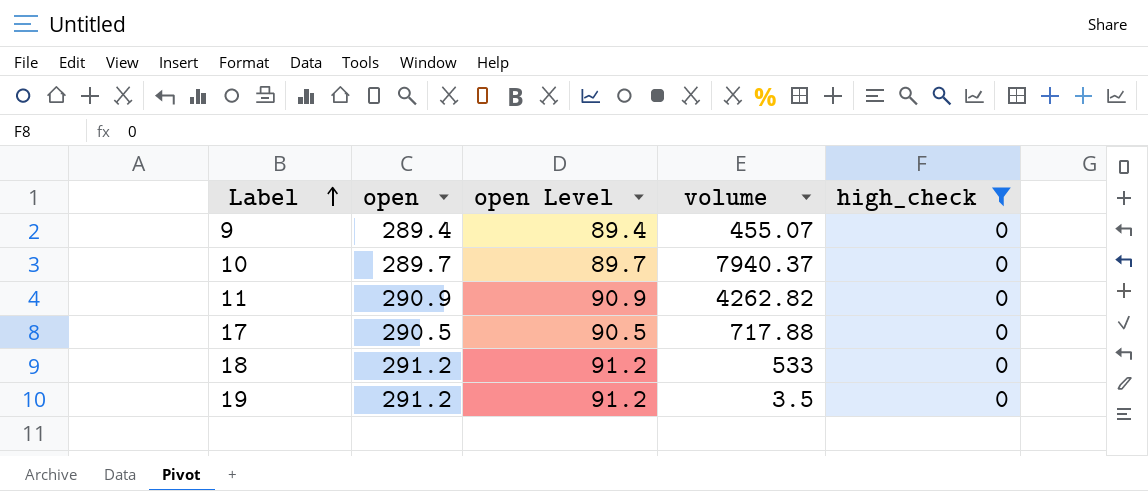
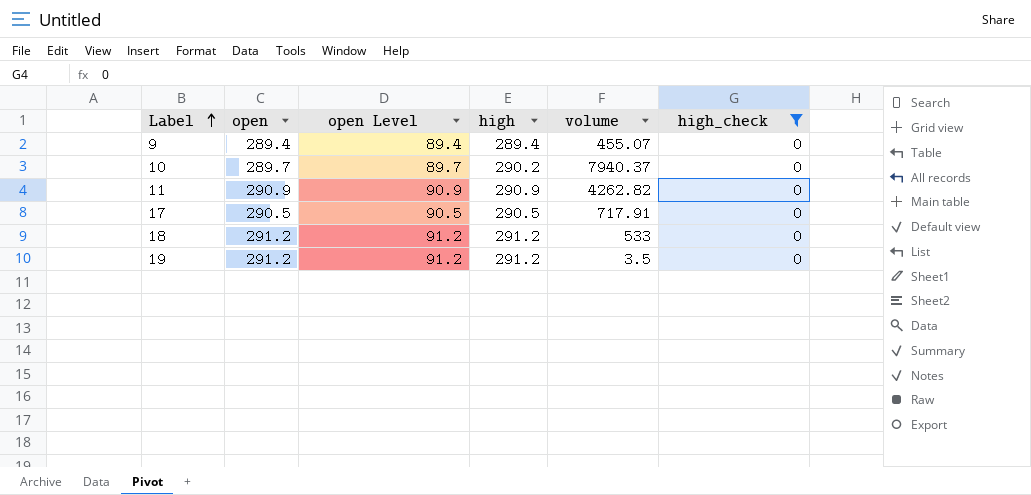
column high | position: none -> 4
17 | volume: 717.88 -> 717.91

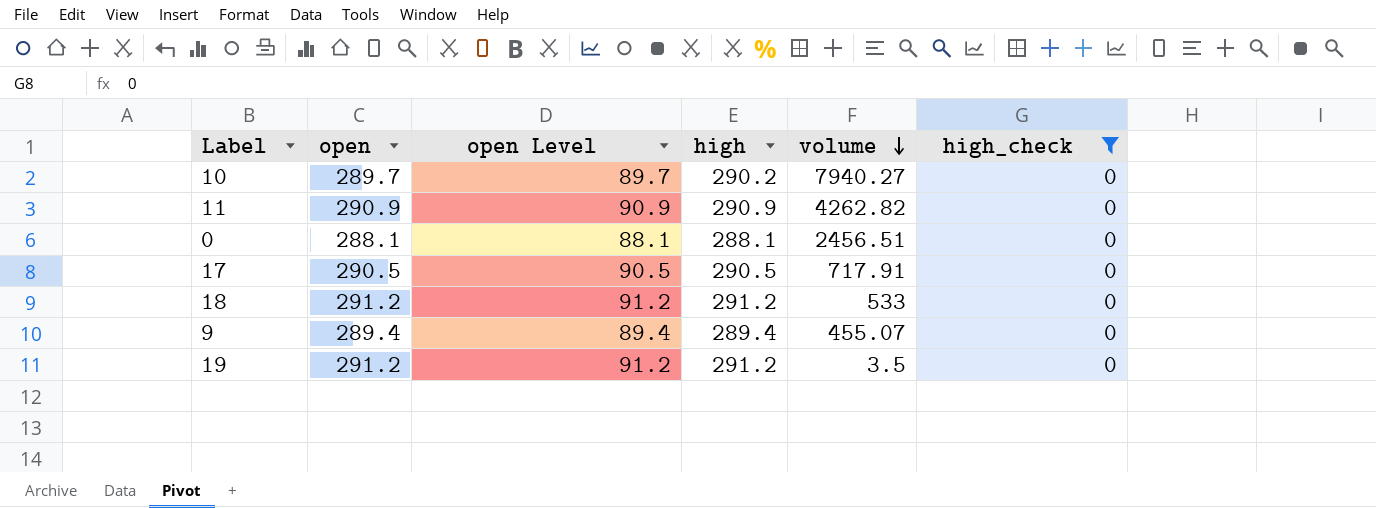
row order: Label ascending -> volume descending
10 | volume: 7940.37 -> 7940.27
row 0: none -> 288.1 | 88.1 | 288.1 | 2456.51 | 0

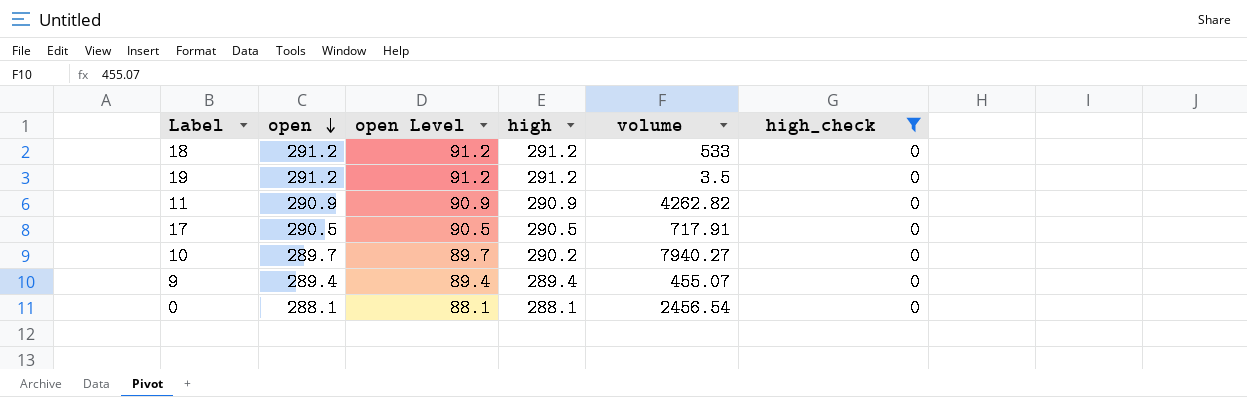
row order: volume descending -> open descending
0 | volume: 2456.51 -> 2456.54

